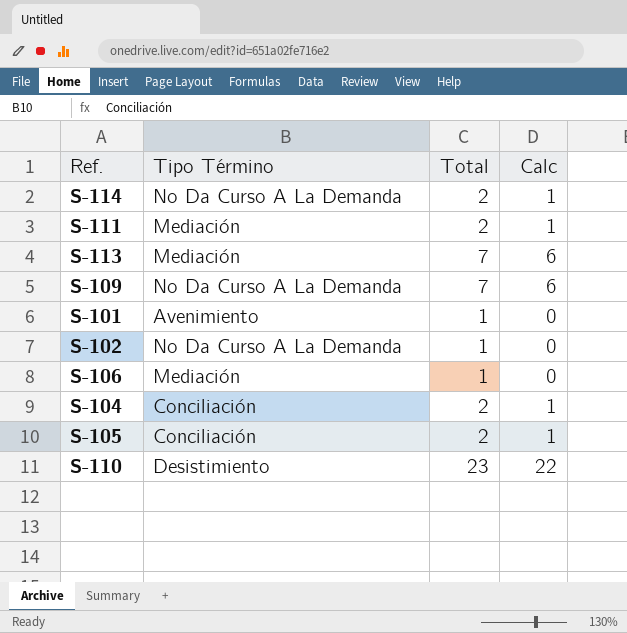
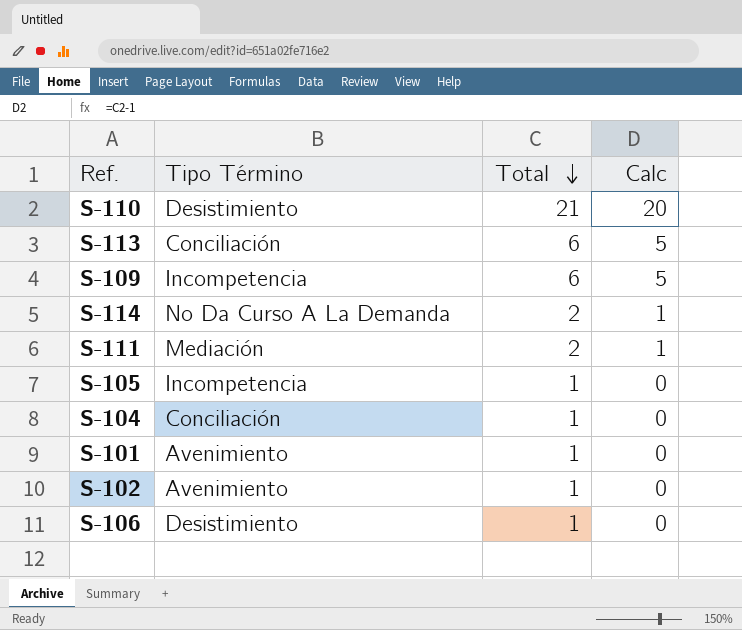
row order: none -> Total descending
S-110 | Total: 23 -> 21
S-110 | Calc: 22 -> 20
S-113 | Tipo Término: Mediación -> Conciliación
S-113 | Total: 7 -> 6
S-113 | Calc: 6 -> 5
S-109 | Tipo Término: No Da Curso A La Demanda -> Incompetencia
S-109 | Total: 7 -> 6
S-109 | Calc: 6 -> 5
S-105 | Tipo Término: Conciliación -> Incompetencia
S-105 | Total: 2 -> 1
S-105 | Calc: 1 -> 0
S-104 | Total: 2 -> 1
S-104 | Calc: 1 -> 0
S-102 | Tipo Término: No Da Curso A La Demanda -> Avenimiento
S-106 | Tipo Término: Mediación -> Desistimiento

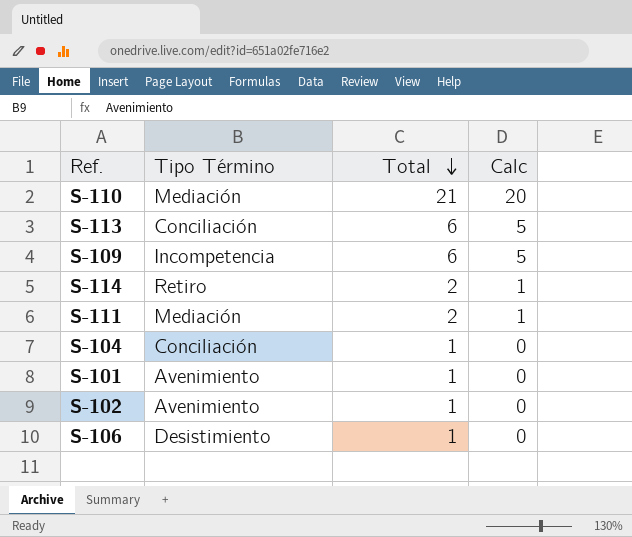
row S-105: Incompetencia | 1 | 0 -> none
S-110 | Tipo Término: Desistimiento -> Mediación
S-114 | Tipo Término: No Da Curso A La Demanda -> Retiro

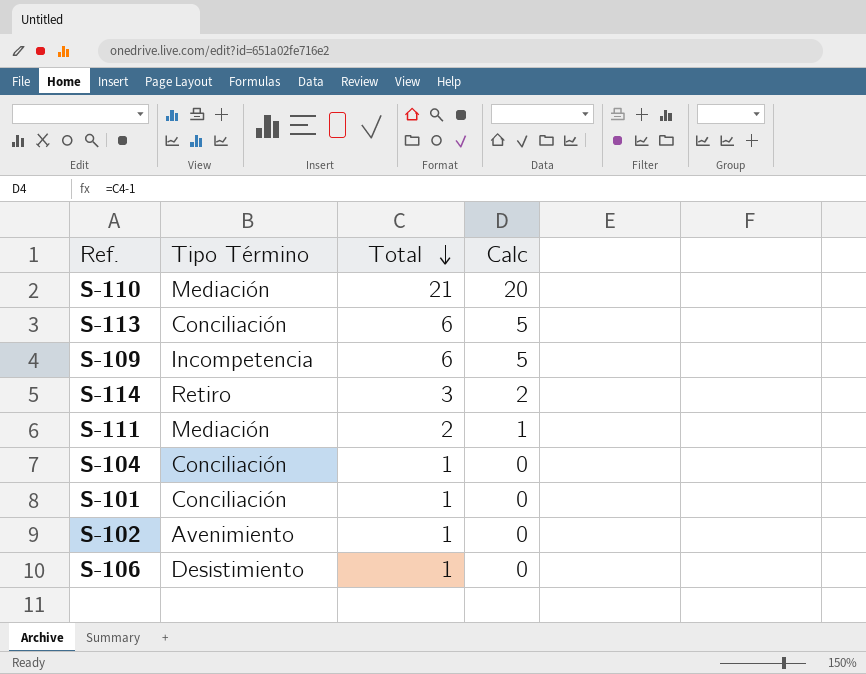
S-114 | Total: 2 -> 3
S-114 | Calc: 1 -> 2
S-101 | Tipo Término: Avenimiento -> Conciliación

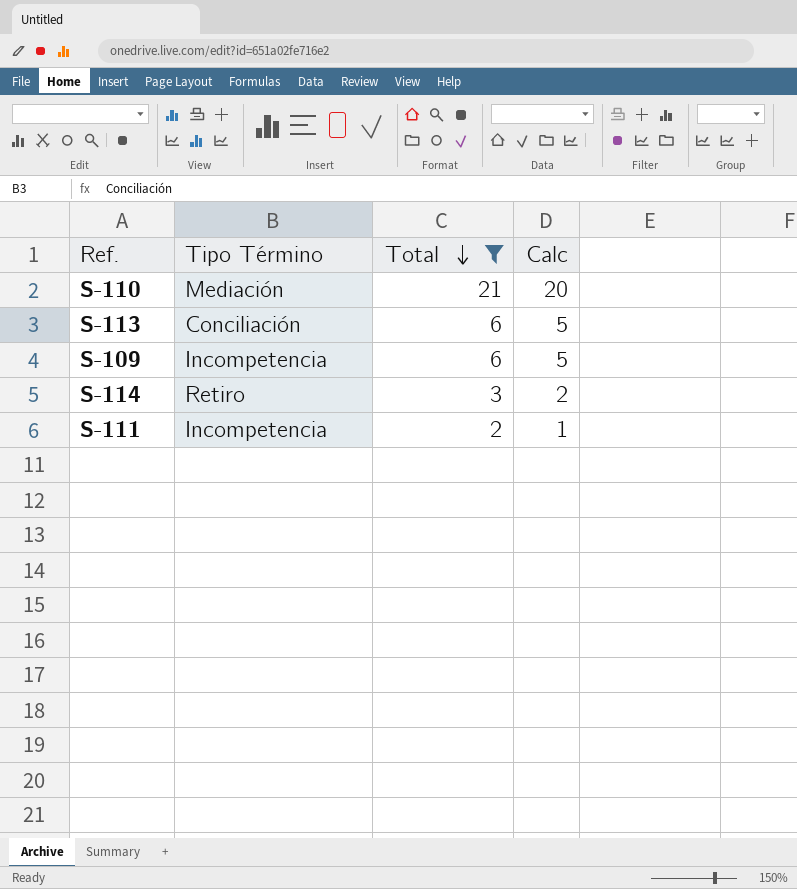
filter: none -> Total != 1
S-111 | Tipo Término: Mediación -> Incompetencia

